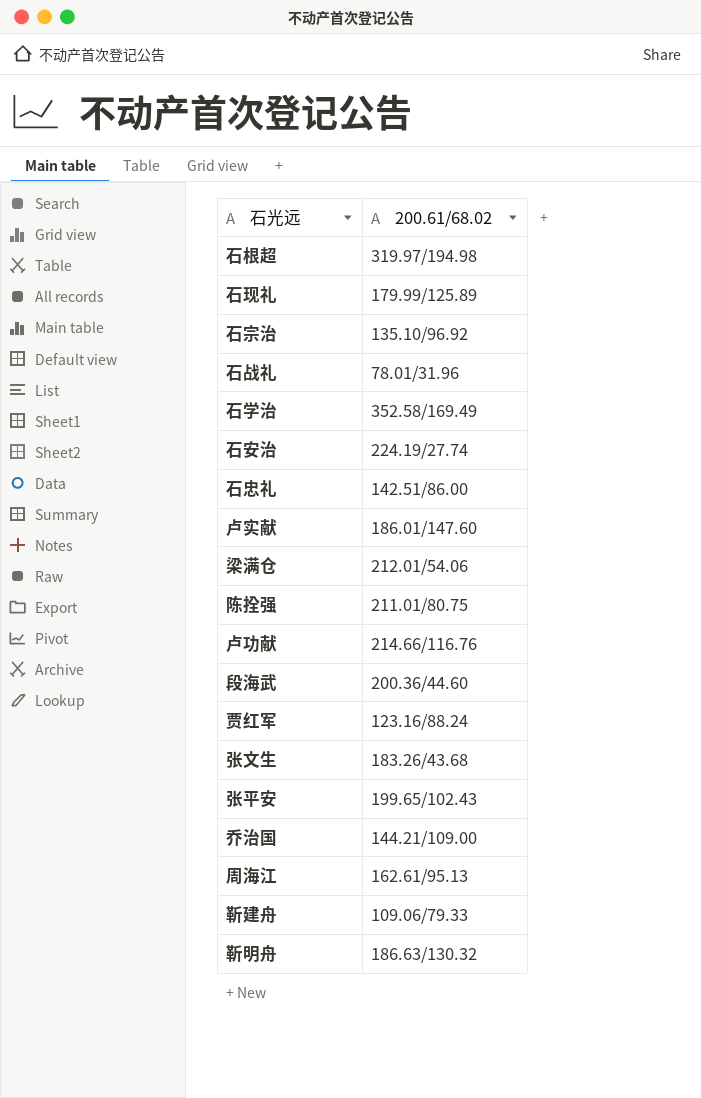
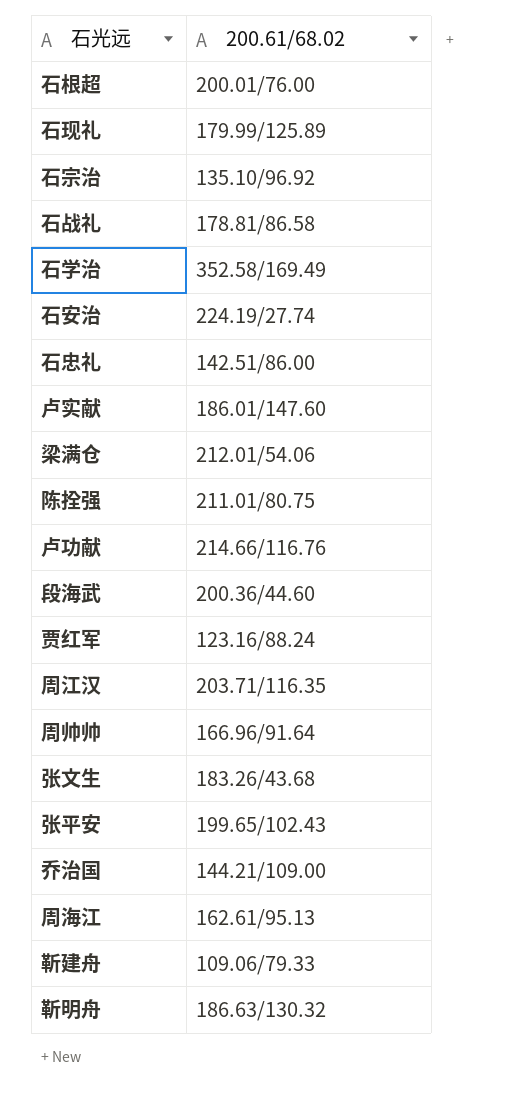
石根超 | 200.61/68.02: 319.97/194.98 -> 200.01/76.00
石战礼 | 200.61/68.02: 78.01/31.96 -> 178.81/86.58
row 周江汉: none -> 203.71/116.35
row 周帅帅: none -> 166.96/91.64

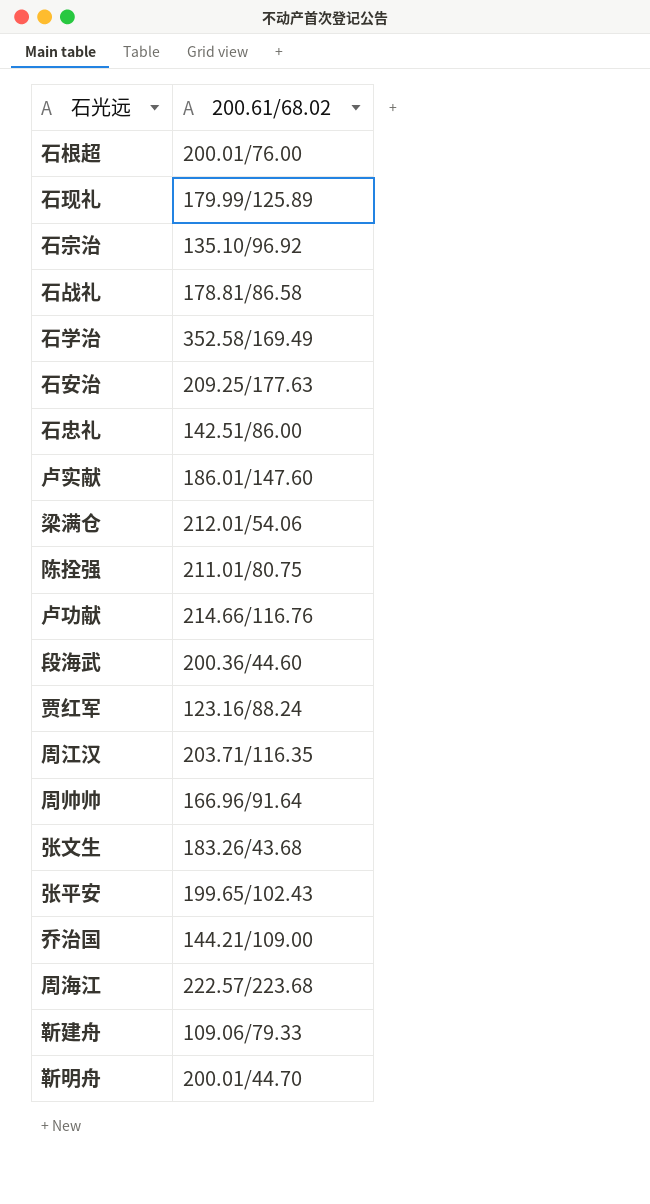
石安治 | 200.61/68.02: 224.19/27.74 -> 209.25/177.63
周海江 | 200.61/68.02: 162.61/95.13 -> 222.57/223.68
靳明舟 | 200.61/68.02: 186.63/130.32 -> 200.01/44.70

